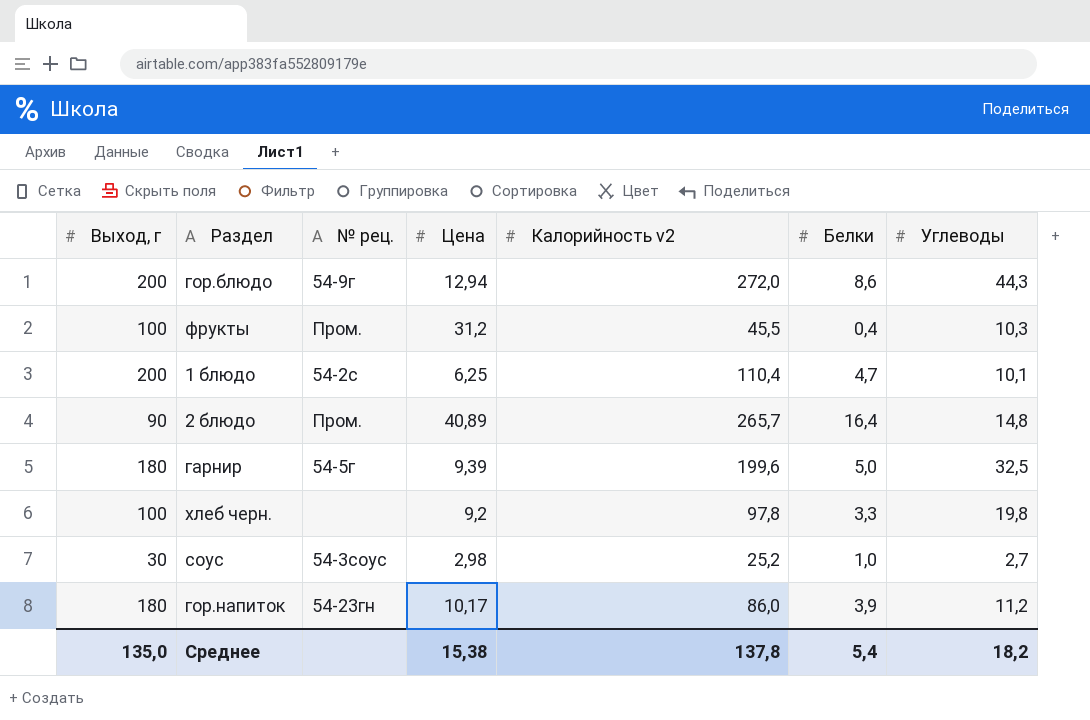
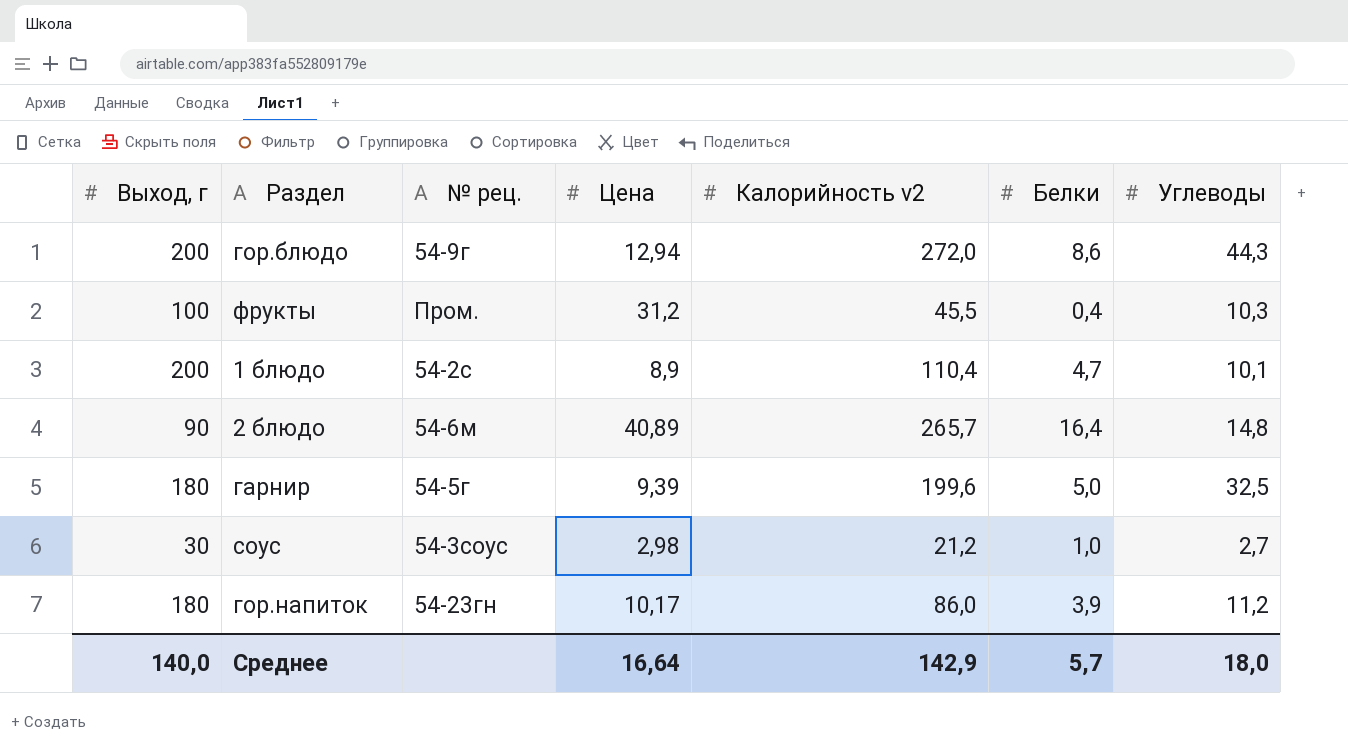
row хлеб черн.: 100 | none | 9,2 | 97,8 | 3,3 | 19,8 -> none
1 блюдо | Цена: 6,25 -> 8,9
2 блюдо | № рец.: Пром. -> 54-6м
соус | Калорийность v2: 25,2 -> 21,2
Среднее | Выход, г: 135,0 -> 140,0
Среднее | Цена: 15,38 -> 16,64
Среднее | Калорийность v2: 137,8 -> 142,9
Среднее | Белки: 5,4 -> 5,7
Среднее | Углеводы: 18,2 -> 18,0

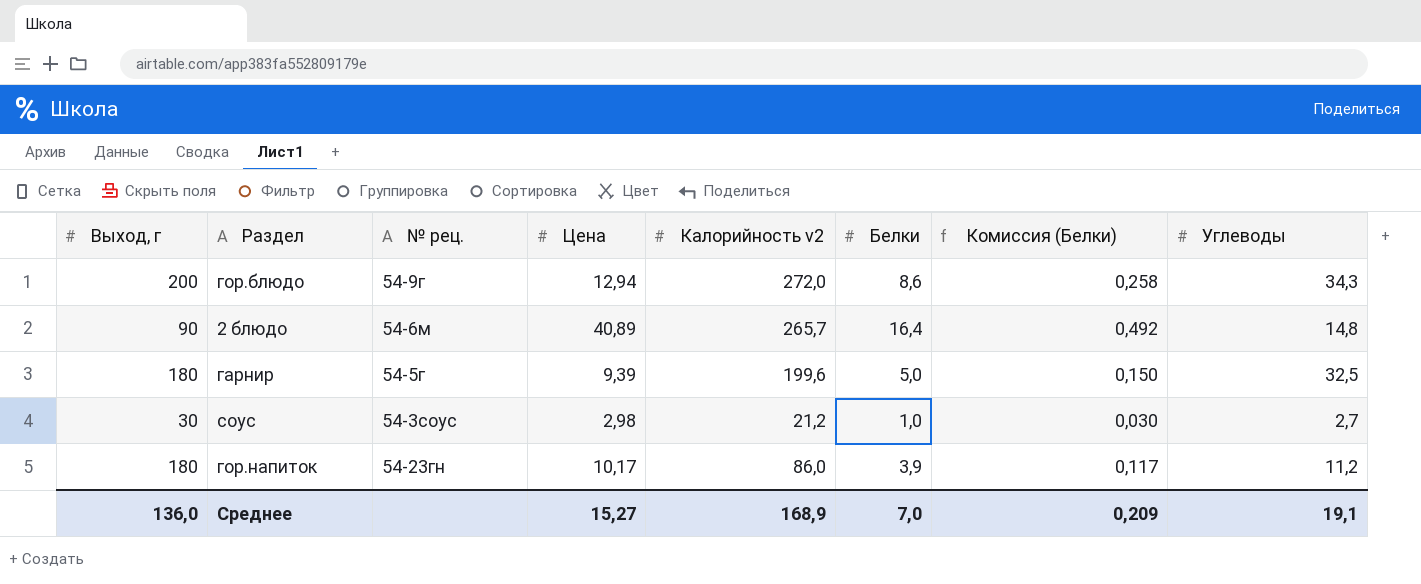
column Комиссия (Белки) | formula: none -> [Белки] * 0,03
row фрукты: 100 | Пром. | 31,2 | 45,5 | 0,4 | 10,3 -> none
row 1 блюдо: 200 | 54-2с | 8,9 | 110,4 | 4,7 | 10,1 -> none
гор.блюдо | Углеводы: 44,3 -> 34,3
Среднее | Выход, г: 140,0 -> 136,0
Среднее | Цена: 16,64 -> 15,27
Среднее | Калорийность v2: 142,9 -> 168,9
Среднее | Белки: 5,7 -> 7,0
Среднее | Углеводы: 18,0 -> 19,1

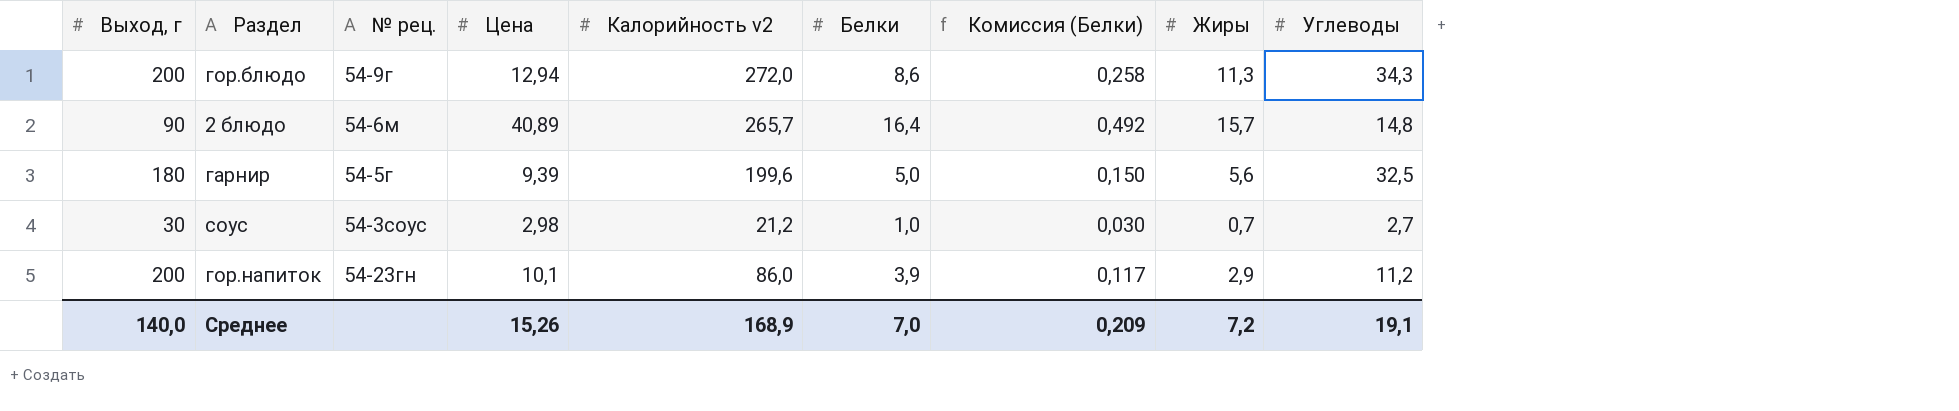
column Жиры | position: none -> 8
гор.напиток | Выход, г: 180 -> 200
гор.напиток | Цена: 10,17 -> 10,1
Среднее | Выход, г: 136,0 -> 140,0
Среднее | Цена: 15,27 -> 15,26

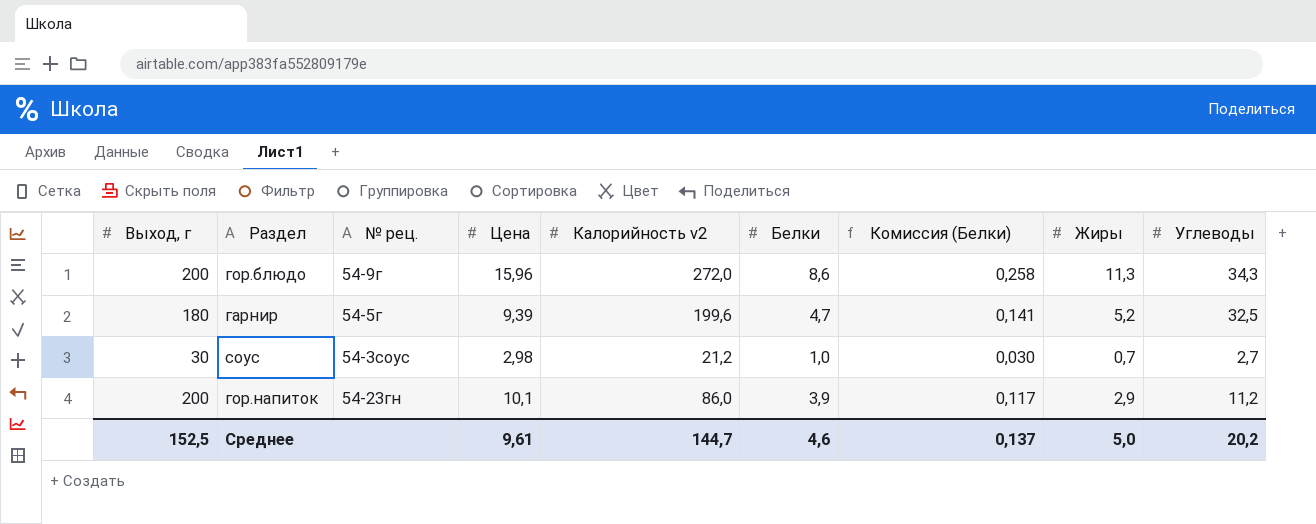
row 2 блюдо: 90 | 54-6м | 40,89 | 265,7 | 16,4 | 0,492 | 15,7 | 14,8 -> none
гор.блюдо | Цена: 12,94 -> 15,96
гарнир | Белки: 5,0 -> 4,7
гарнир | Комиссия (Белки): 0,150 -> 0,141
гарнир | Жиры: 5,6 -> 5,2
Среднее | Выход, г: 140,0 -> 152,5
Среднее | Цена: 15,26 -> 9,61
Среднее | Калорийность v2: 168,9 -> 144,7
Среднее | Белки: 7,0 -> 4,6
Среднее | Комиссия (Белки): 0,209 -> 0,137
Среднее | Жиры: 7,2 -> 5,0
Среднее | Углеводы: 19,1 -> 20,2

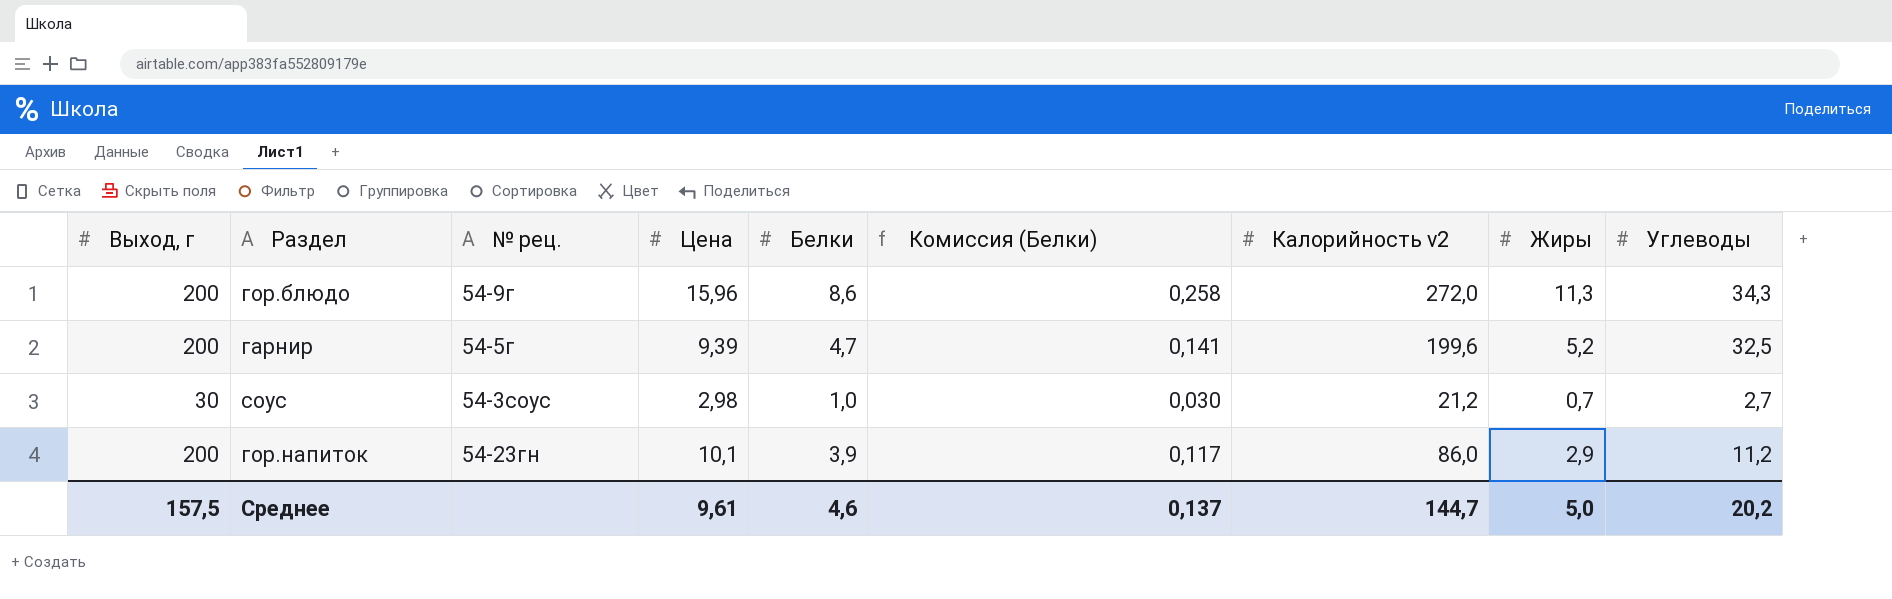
column Калорийность v2 | position: 5 -> 7
гарнир | Выход, г: 180 -> 200
Среднее | Выход, г: 152,5 -> 157,5

